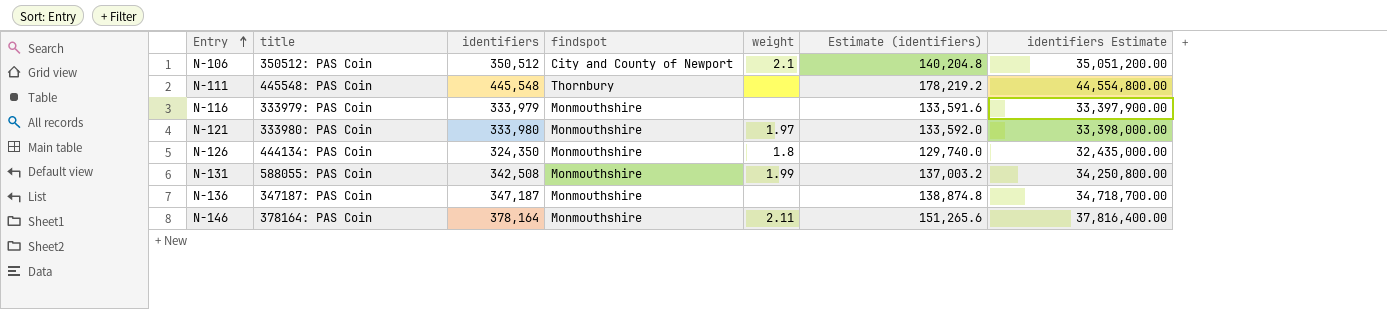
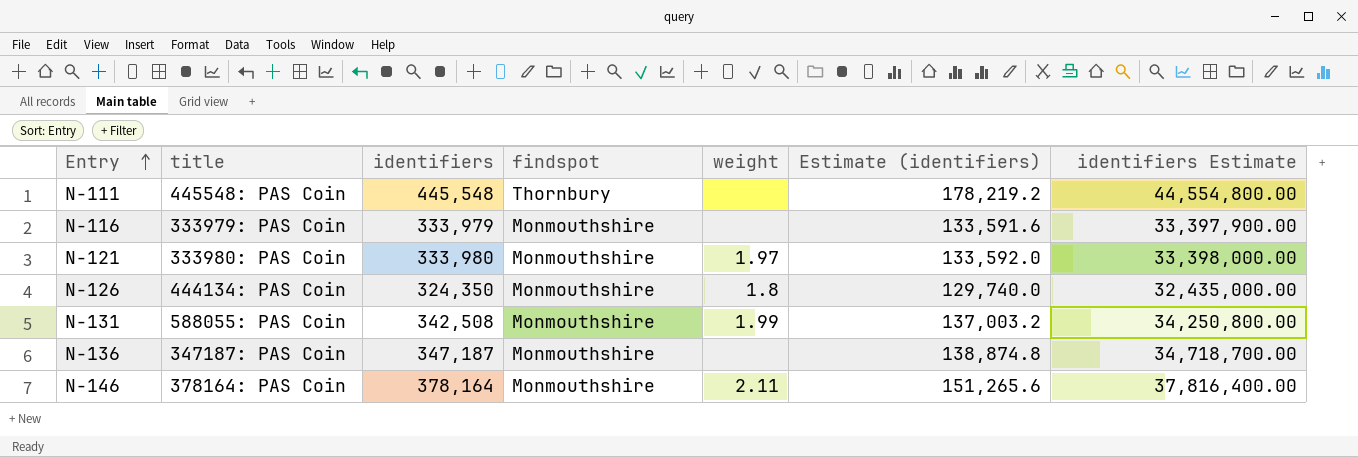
row N-106: 350512: PAS Coin | 350,512 | City and County of Newport | 2.1 | 140,204.8 | 35,051,200.00 -> none

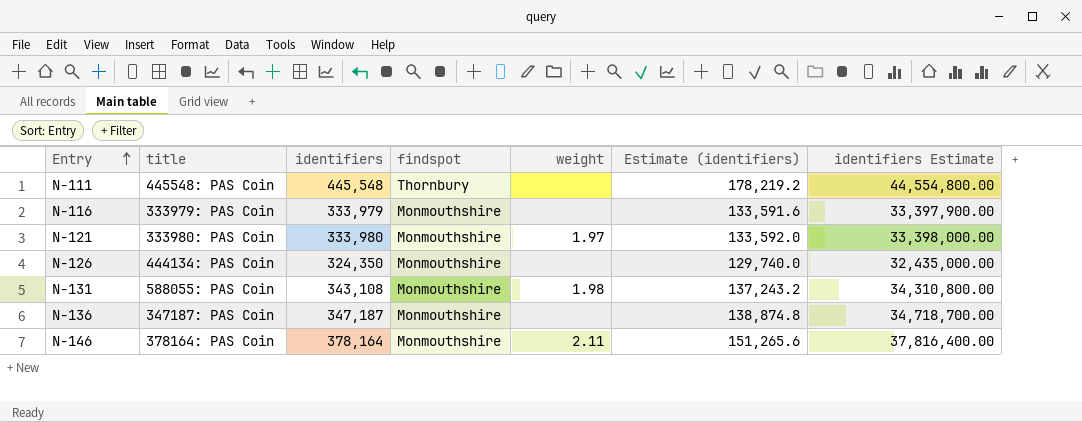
N-126 | weight: 1.8 -> none
N-131 | identifiers: 342,508 -> 343,108
N-131 | weight: 1.99 -> 1.98
N-131 | Estimate (identifiers): 137,003.2 -> 137,243.2
N-131 | identifiers Estimate: 34,250,800.00 -> 34,310,800.00

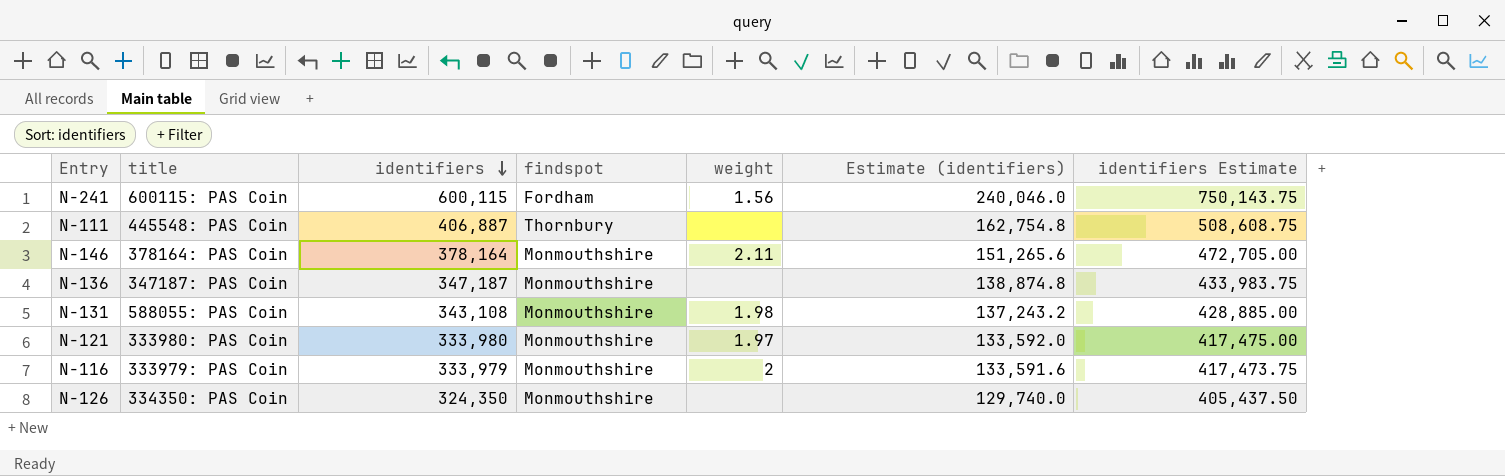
row order: Entry ascending -> identifiers descending
column identifiers Estimate | formula: [identifiers] * 100 -> [identifiers] * 1.25
row N-241: none -> 600115: PAS Coin | 600,115 | Fordham | 1.56 | 240,046.0 | 750,143.75
N-111 | identifiers: 445,548 -> 406,887
N-111 | Estimate (identifiers): 178,219.2 -> 162,754.8
N-116 | weight: none -> 2
N-126 | title: 444134: PAS Coin -> 334350: PAS Coin

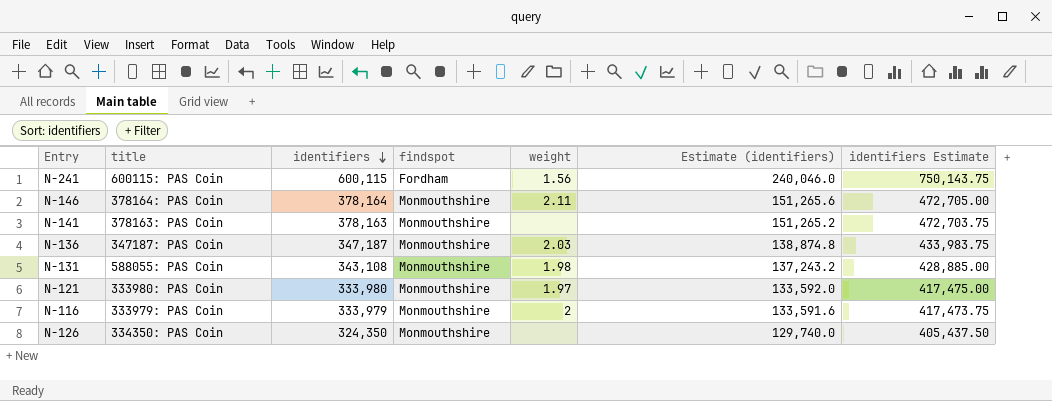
row N-111: 445548: PAS Coin | 406,887 | Thornbury | none | 162,754.8 | 508,608.75 -> none
row N-141: none -> 378163: PAS Coin | 378,163 | Monmouthshire | none | 151,265.2 | 472,703.75
N-136 | weight: none -> 2.03

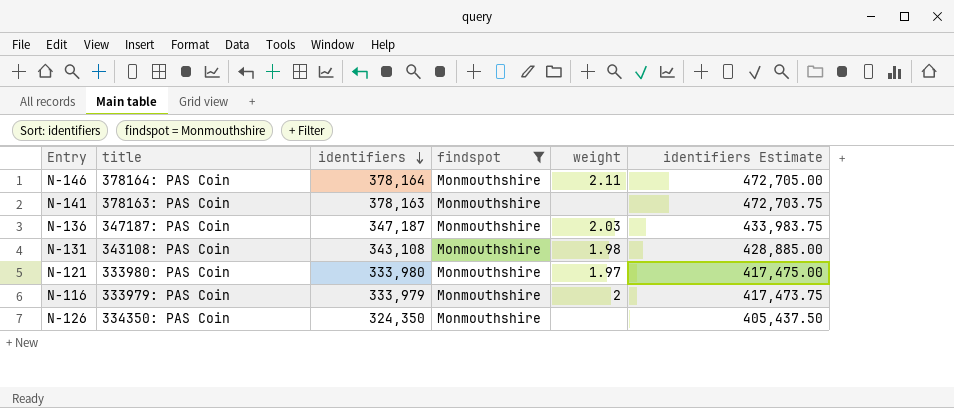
filter: none -> findspot = Monmouthshire
column Estimate (identifiers) | formula: [identifiers] * 0.4 -> none
N-131 | title: 588055: PAS Coin -> 343108: PAS Coin

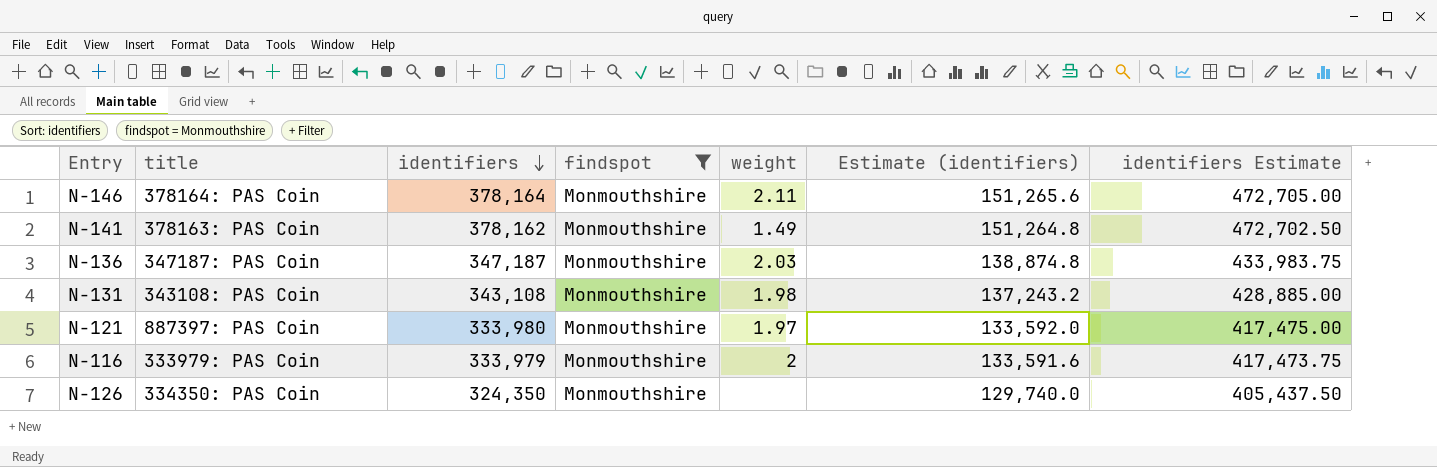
column Estimate (identifiers) | formula: none -> [identifiers] * 0.4
N-141 | identifiers: 378,163 -> 378,162
N-141 | weight: none -> 1.49
N-141 | identifiers Estimate: 472,703.75 -> 472,702.50
N-121 | title: 333980: PAS Coin -> 887397: PAS Coin

